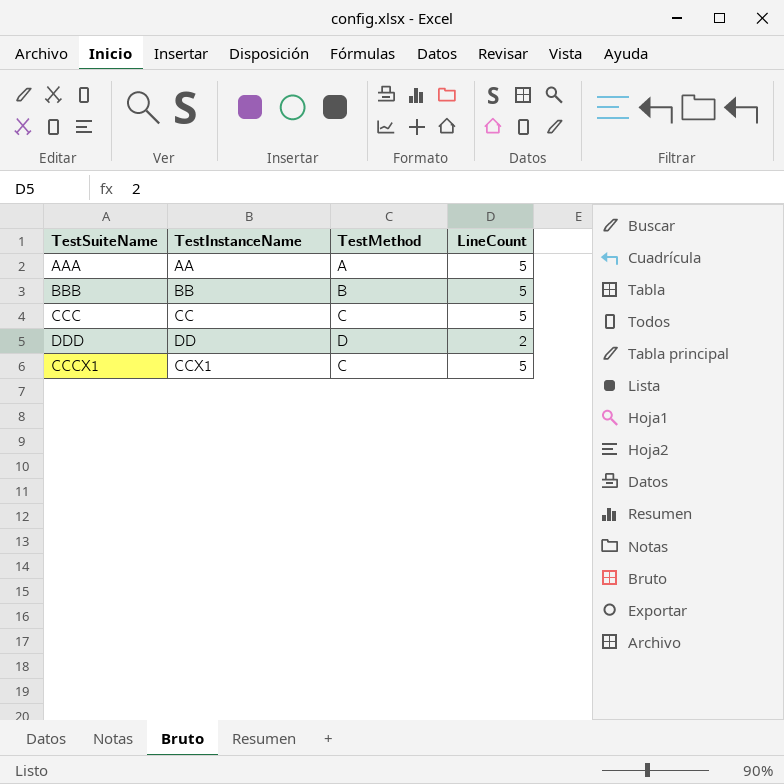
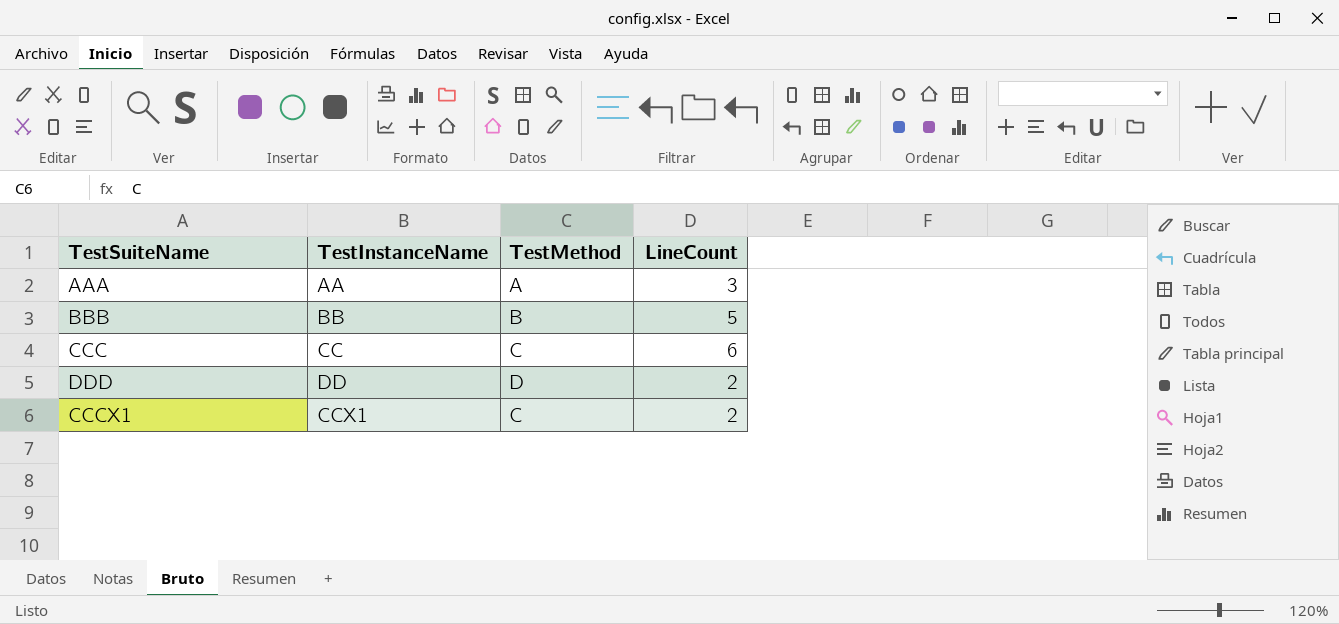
AAA | LineCount: 5 -> 3
CCC | LineCount: 5 -> 6
CCCX1 | LineCount: 5 -> 2

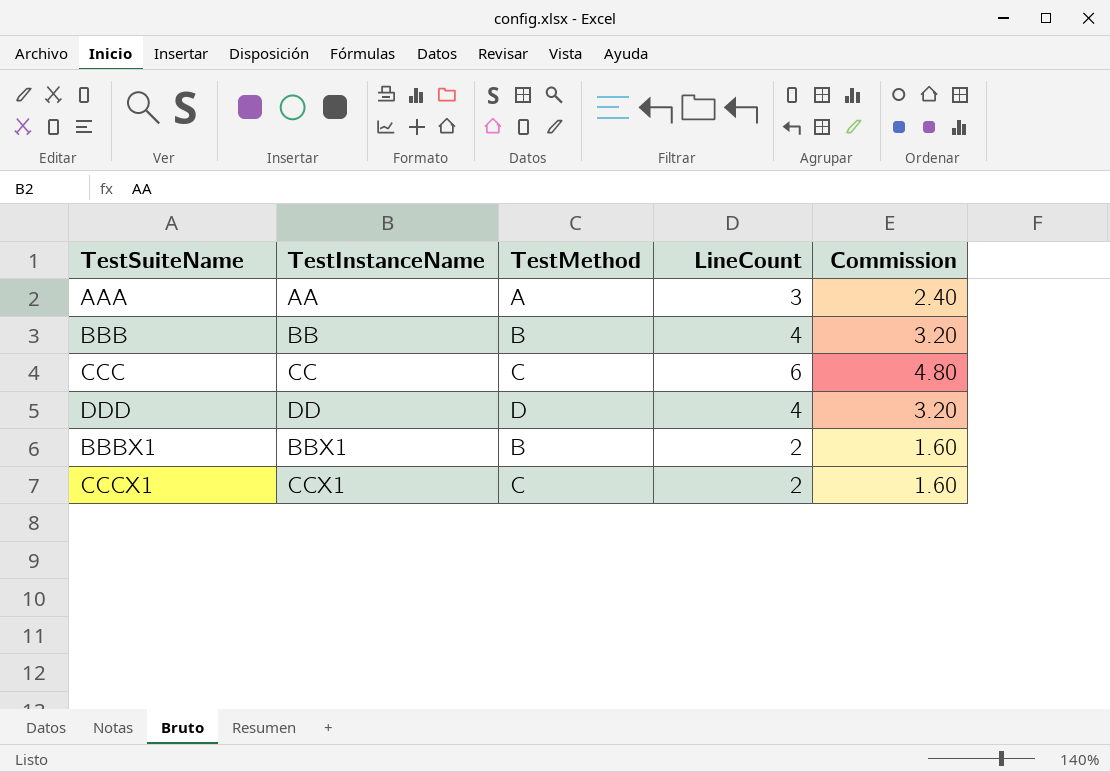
column Commission | formula: none -> [LineCount] * 0.8
BBB | LineCount: 5 -> 4
DDD | LineCount: 2 -> 4
row BBBX1: none -> BBX1 | B | 2 | 1.60

